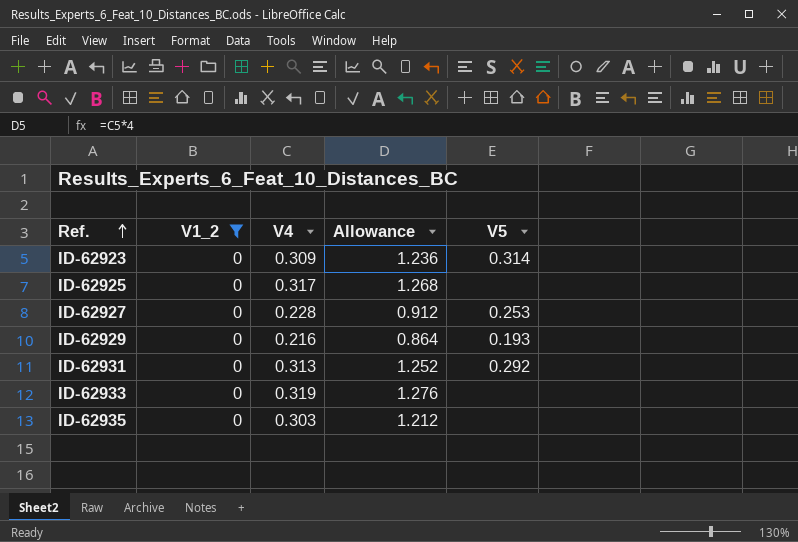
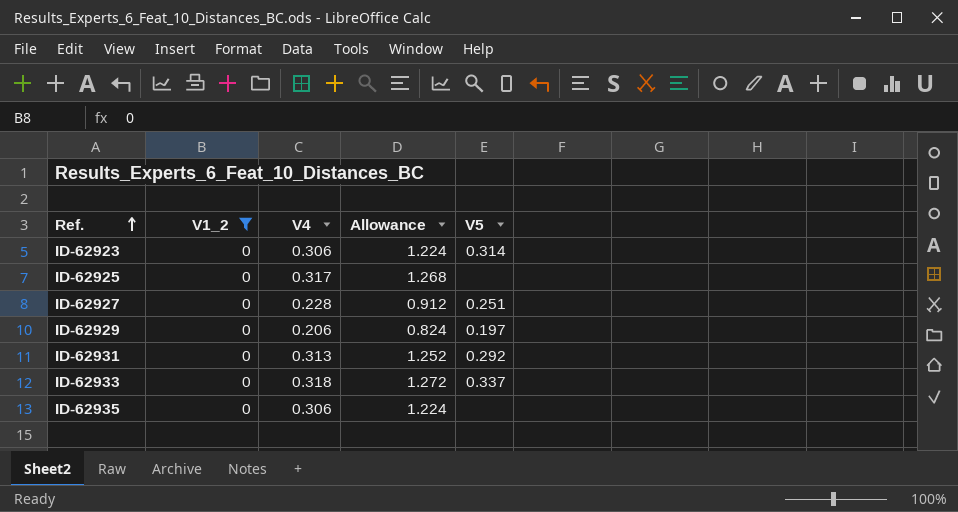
ID-62923 | V4: 0.309 -> 0.306
ID-62923 | Allowance: 1.236 -> 1.224
ID-62927 | V5: 0.253 -> 0.251
ID-62929 | V4: 0.216 -> 0.206
ID-62929 | Allowance: 0.864 -> 0.824
ID-62929 | V5: 0.193 -> 0.197
ID-62933 | V4: 0.319 -> 0.318
ID-62933 | Allowance: 1.276 -> 1.272
ID-62933 | V5: none -> 0.337
ID-62935 | V4: 0.303 -> 0.306
ID-62935 | Allowance: 1.212 -> 1.224

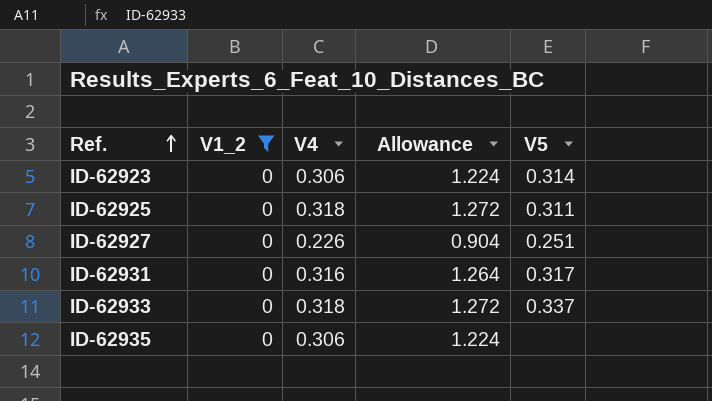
row ID-62929: 0 | 0.206 | 0.824 | 0.197 -> none
ID-62925 | V4: 0.317 -> 0.318
ID-62925 | Allowance: 1.268 -> 1.272
ID-62925 | V5: none -> 0.311
ID-62927 | V4: 0.228 -> 0.226
ID-62927 | Allowance: 0.912 -> 0.904
ID-62931 | V4: 0.313 -> 0.316
ID-62931 | Allowance: 1.252 -> 1.264
ID-62931 | V5: 0.292 -> 0.317

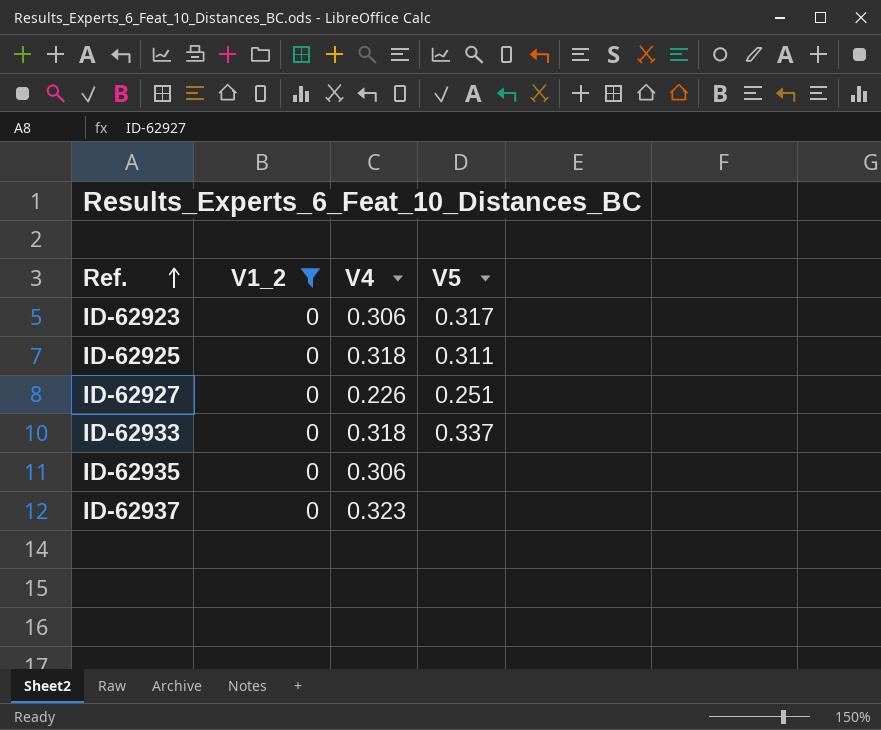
column Allowance | formula: [V4] * 4 -> none
row ID-62931: 0 | 0.316 | 1.264 | 0.317 -> none
ID-62923 | V5: 0.314 -> 0.317
row ID-62937: none -> 0 | 0.323 | none

